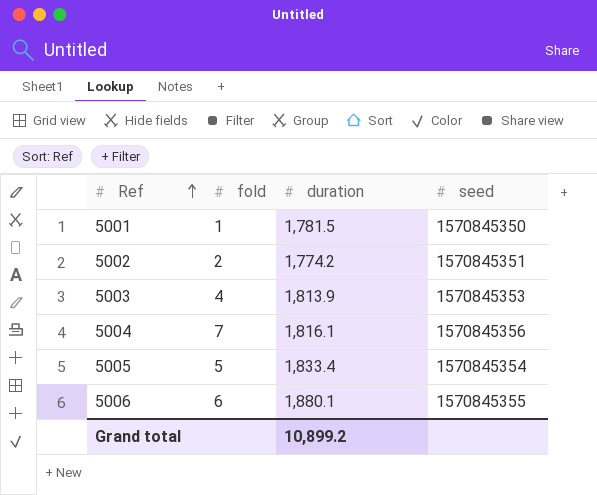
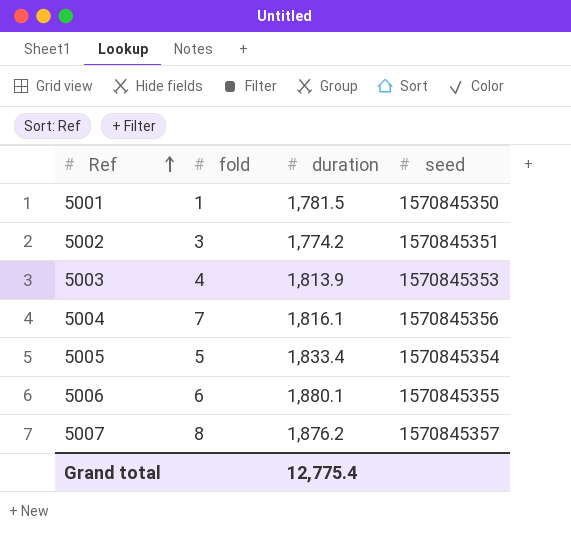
5002 | fold: 2 -> 3
row 5007: none -> 8 | 1,876.2 | 1570845357
Grand total | duration: 10,899.2 -> 12,775.4

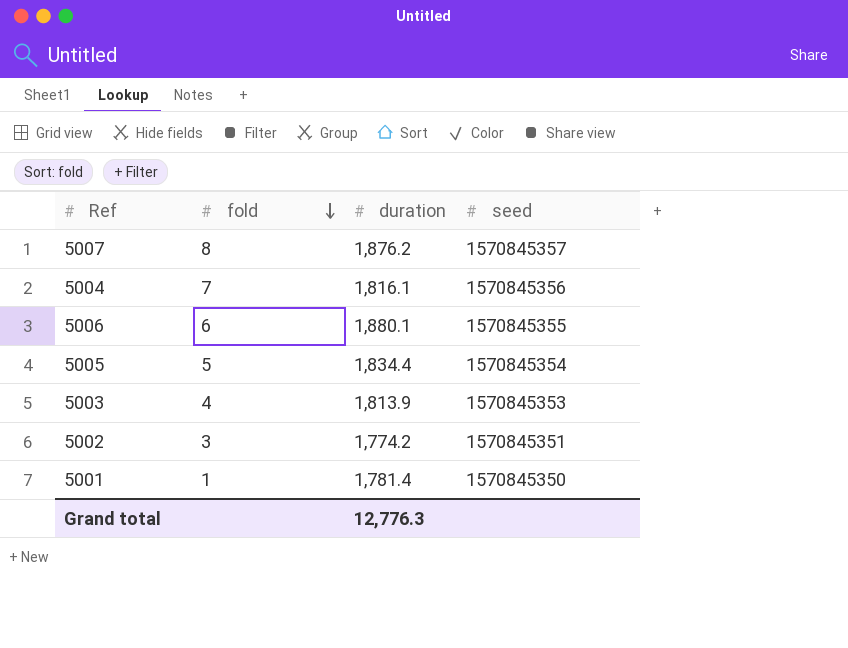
row order: Ref ascending -> fold descending
5005 | duration: 1,833.4 -> 1,834.4
5001 | duration: 1,781.5 -> 1,781.4
Grand total | duration: 12,775.4 -> 12,776.3

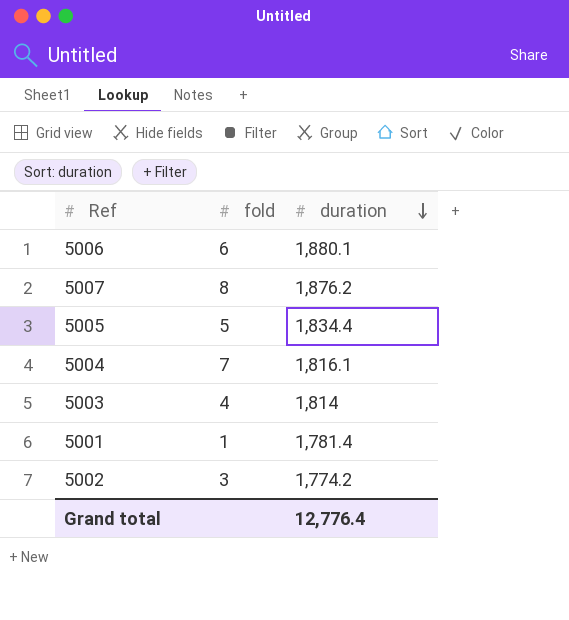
row order: fold descending -> duration descending
column seed | position: 4 -> none
5003 | duration: 1,813.9 -> 1,814
Grand total | duration: 12,776.3 -> 12,776.4

